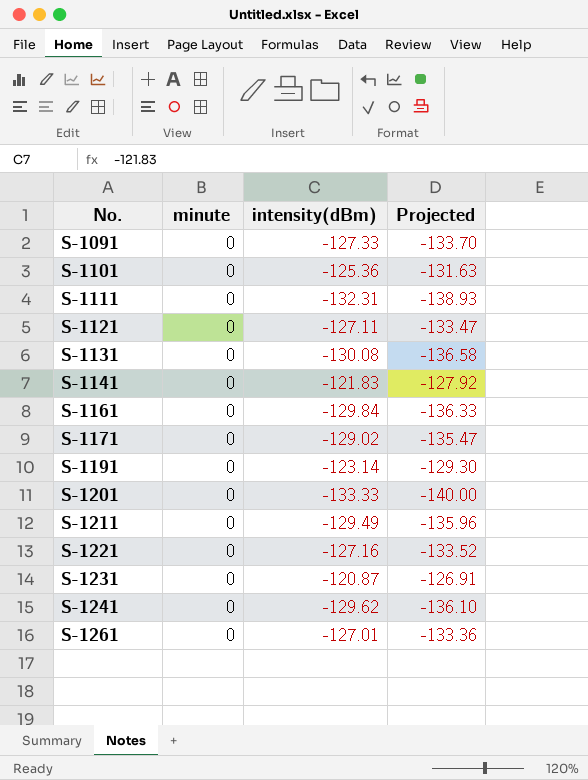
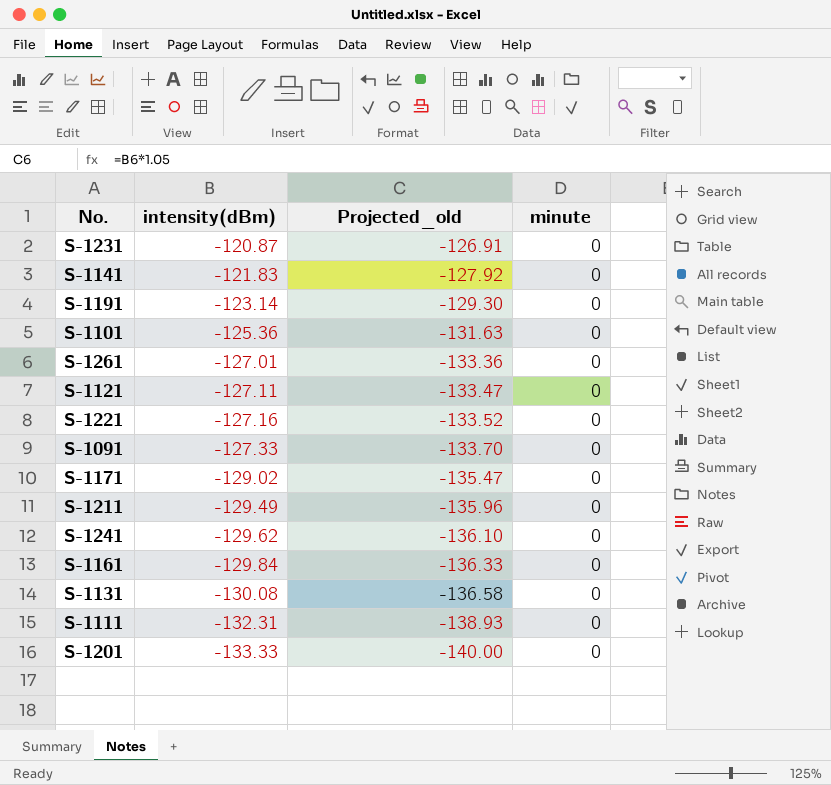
row order: No. ascending -> intensity(dBm) descending
column name: Projected -> Projected_old
column minute | position: 2 -> 4

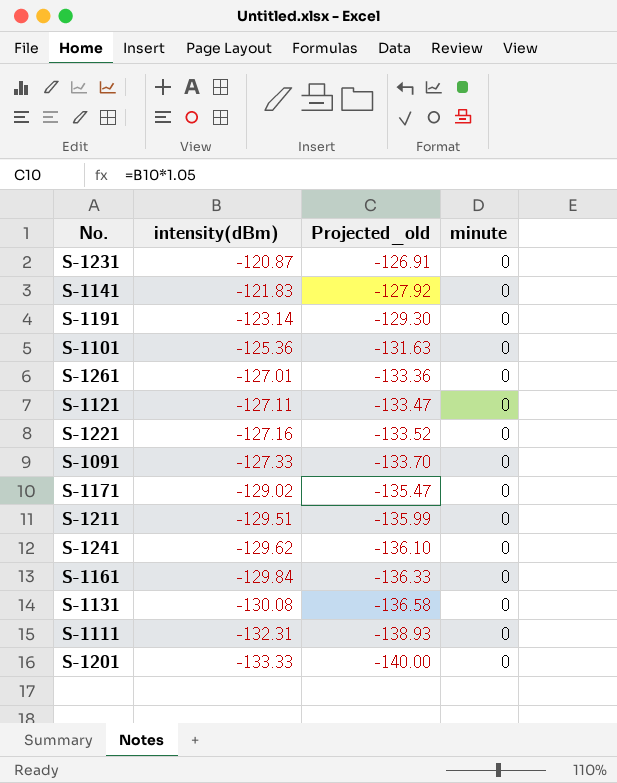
S-1211 | intensity(dBm): -129.49 -> -129.51
S-1211 | Projected_old: -135.96 -> -135.99

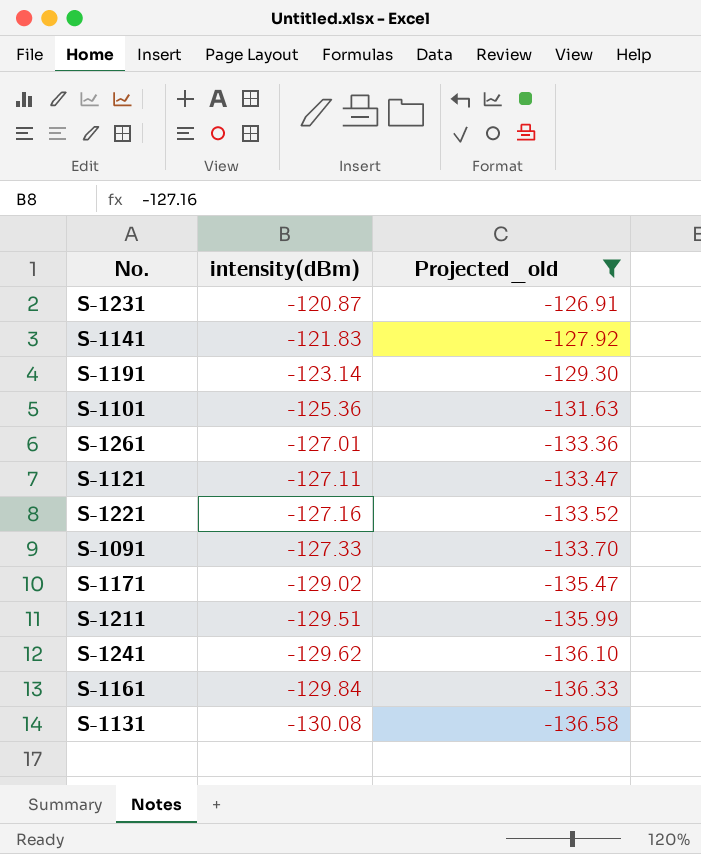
filter: none -> Projected_old >= -136.58
column minute | position: 4 -> none

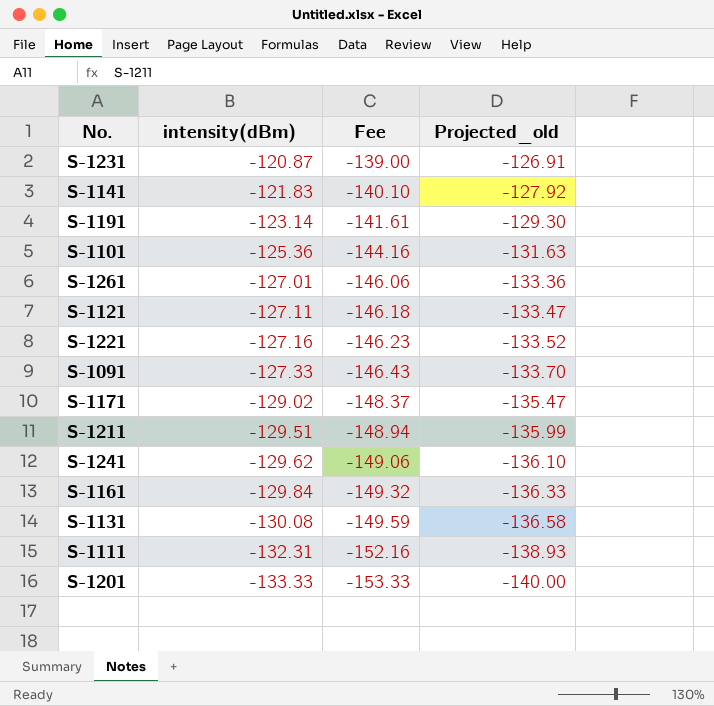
filter: Projected_old >= -136.58 -> none
column Fee | formula: none -> [intensity(dBm)] * 1.15

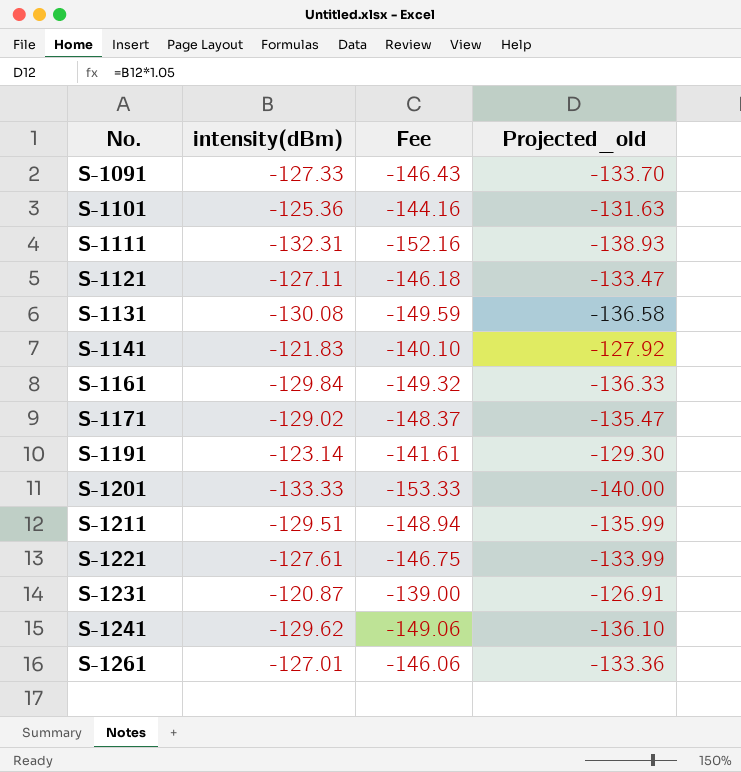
row order: intensity(dBm) descending -> No. ascending
S-1221 | intensity(dBm): -127.16 -> -127.61
S-1221 | Fee: -146.23 -> -146.75
S-1221 | Projected_old: -133.52 -> -133.99

